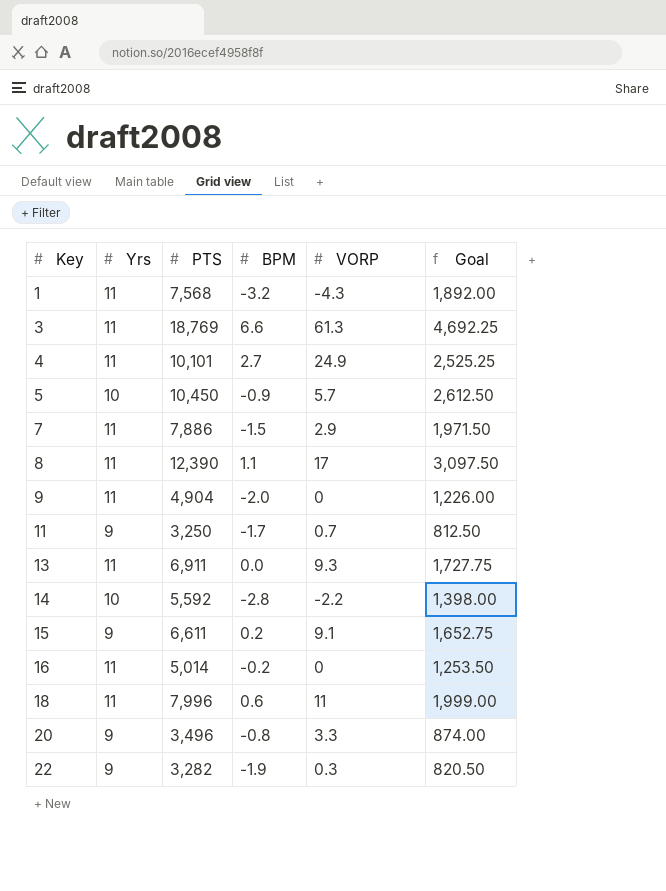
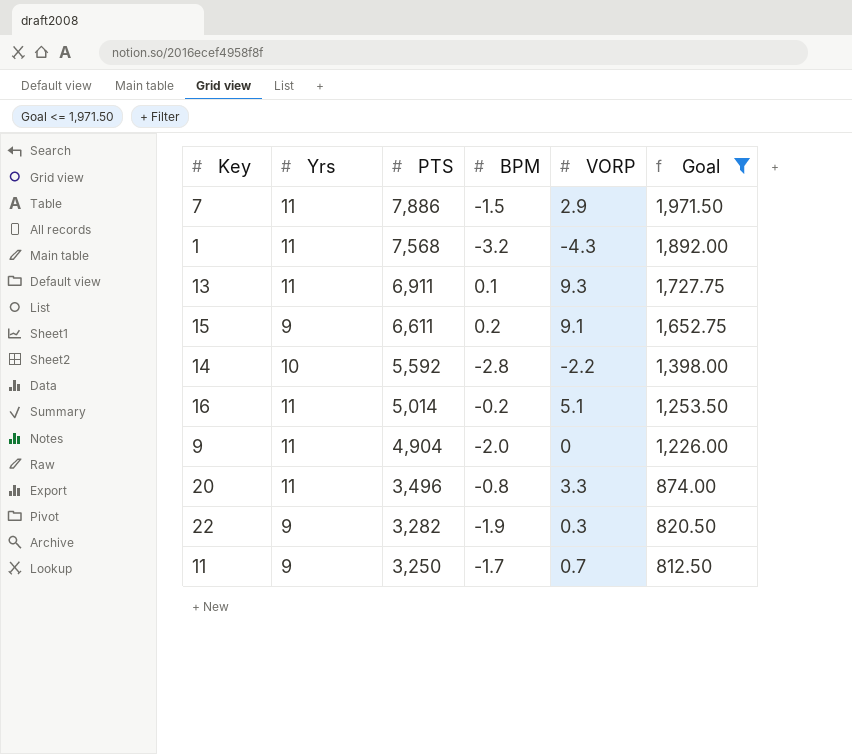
filter: none -> Goal <= 1,971.50
row order: Key ascending -> PTS descending
13 | BPM: 0.0 -> 0.1
16 | VORP: 0 -> 5.1
20 | Yrs: 9 -> 11

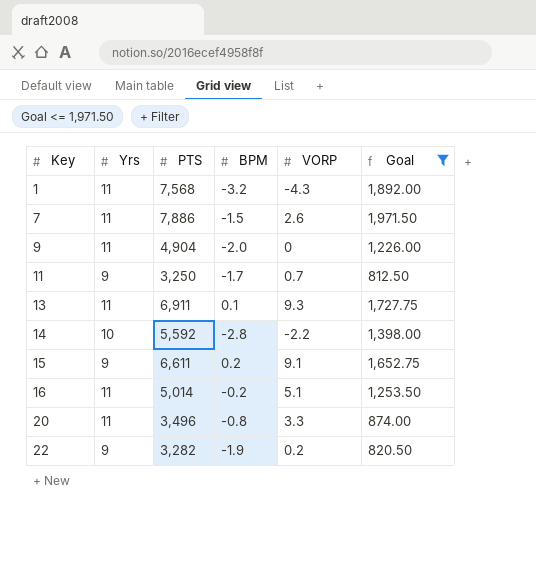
row order: PTS descending -> Key ascending
7 | VORP: 2.9 -> 2.6
22 | VORP: 0.3 -> 0.2

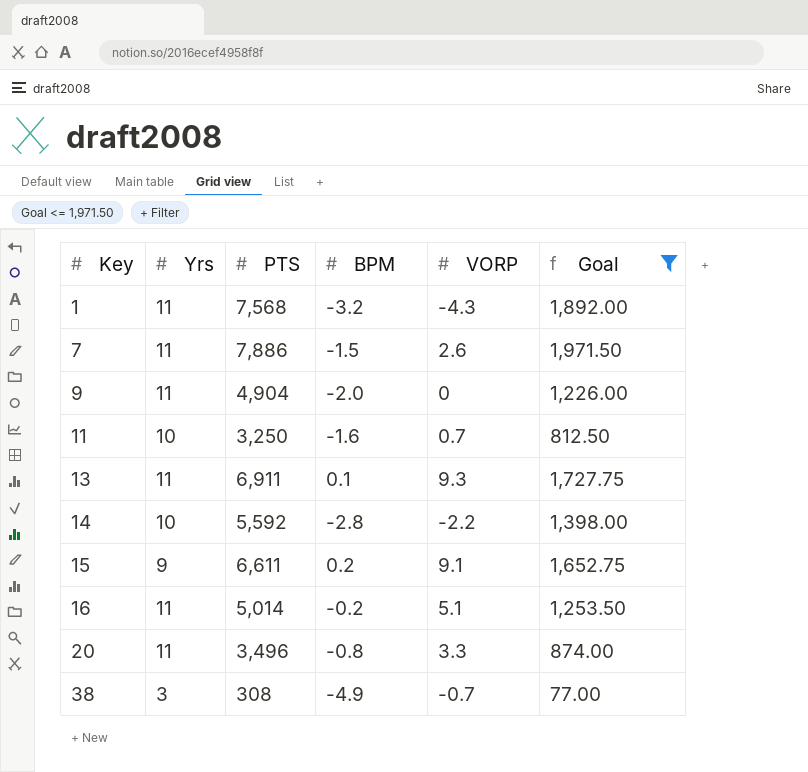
row 22: 9 | 3,282 | -1.9 | 0.2 | 820.50 -> none
11 | Yrs: 9 -> 10
11 | BPM: -1.7 -> -1.6
row 38: none -> 3 | 308 | -4.9 | -0.7 | 77.00

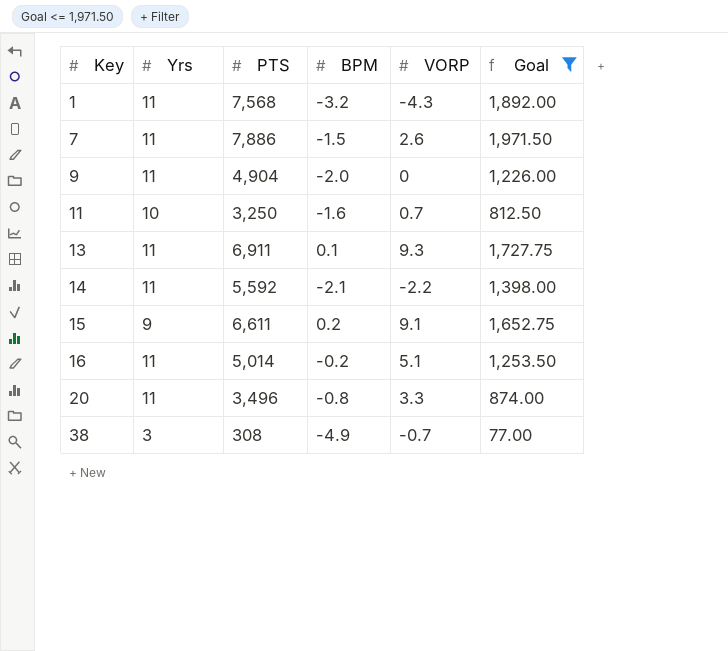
14 | Yrs: 10 -> 11
14 | BPM: -2.8 -> -2.1

